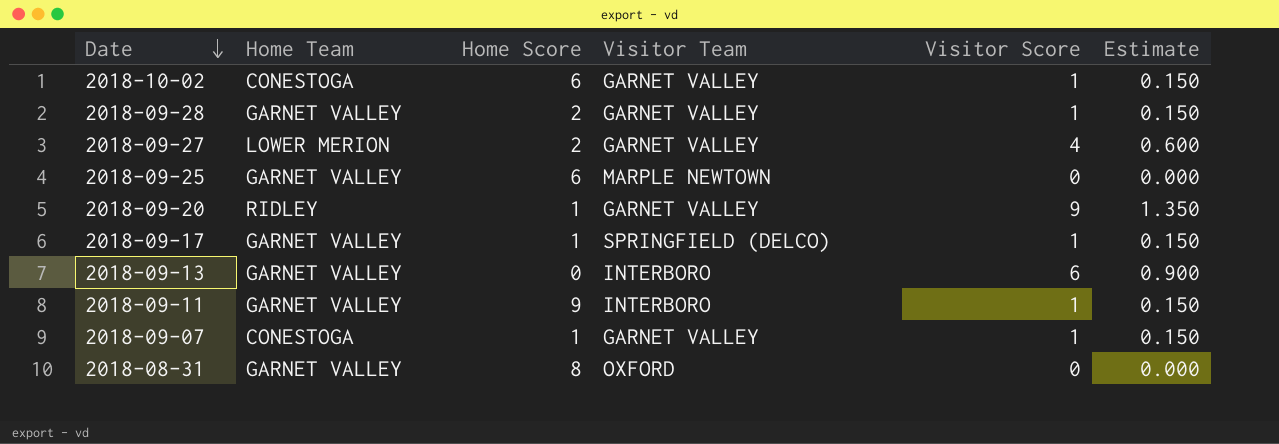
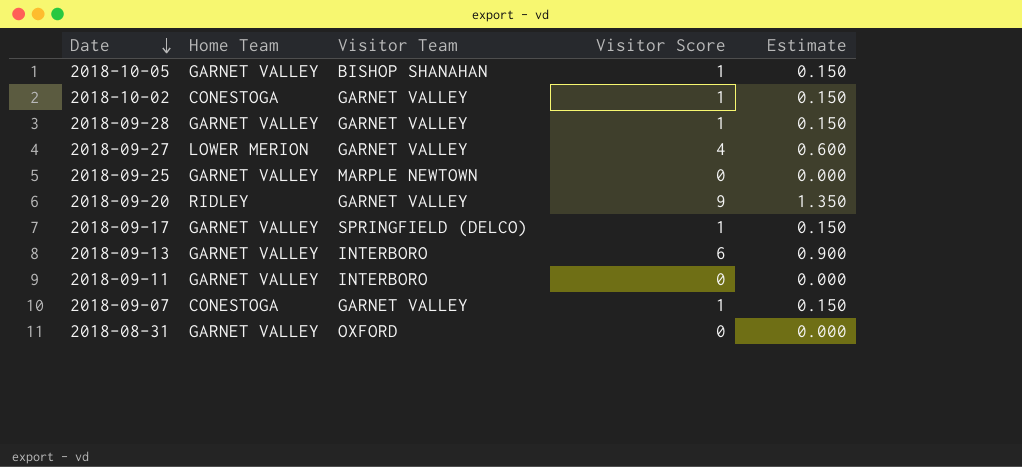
column Home Score | position: 3 -> none
row 2018-10-05: none -> GARNET VALLEY | BISHOP SHANAHAN | 1 | 0.150
2018-09-11 | Visitor Score: 1 -> 0
2018-09-11 | Estimate: 0.150 -> 0.000

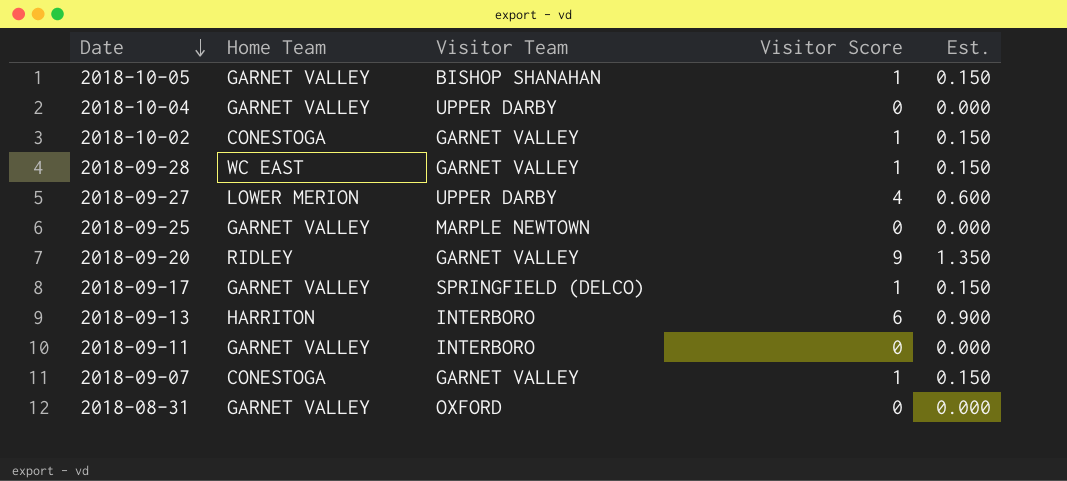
column name: Estimate -> Est.
row 2018-10-04: none -> GARNET VALLEY | UPPER DARBY | 0 | 0.000
2018-09-28 | Home Team: GARNET VALLEY -> WC EAST
2018-09-27 | Visitor Team: GARNET VALLEY -> UPPER DARBY
2018-09-13 | Home Team: GARNET VALLEY -> HARRITON

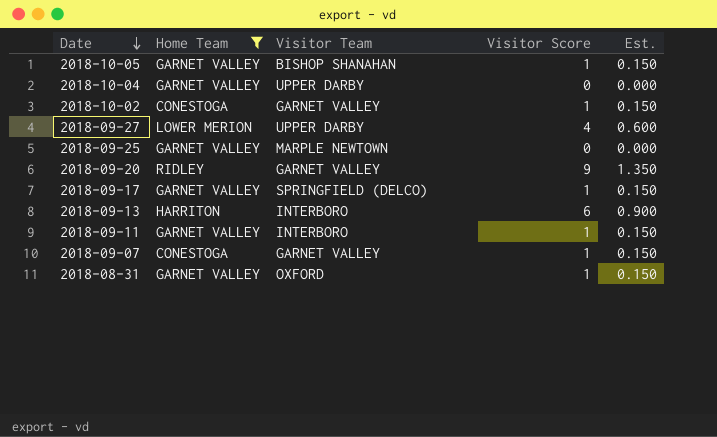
filter: none -> Home Team != WC EAST
2018-09-11 | Visitor Score: 0 -> 1
2018-09-11 | Est.: 0.000 -> 0.150
2018-08-31 | Visitor Score: 0 -> 1
2018-08-31 | Est.: 0.000 -> 0.150

